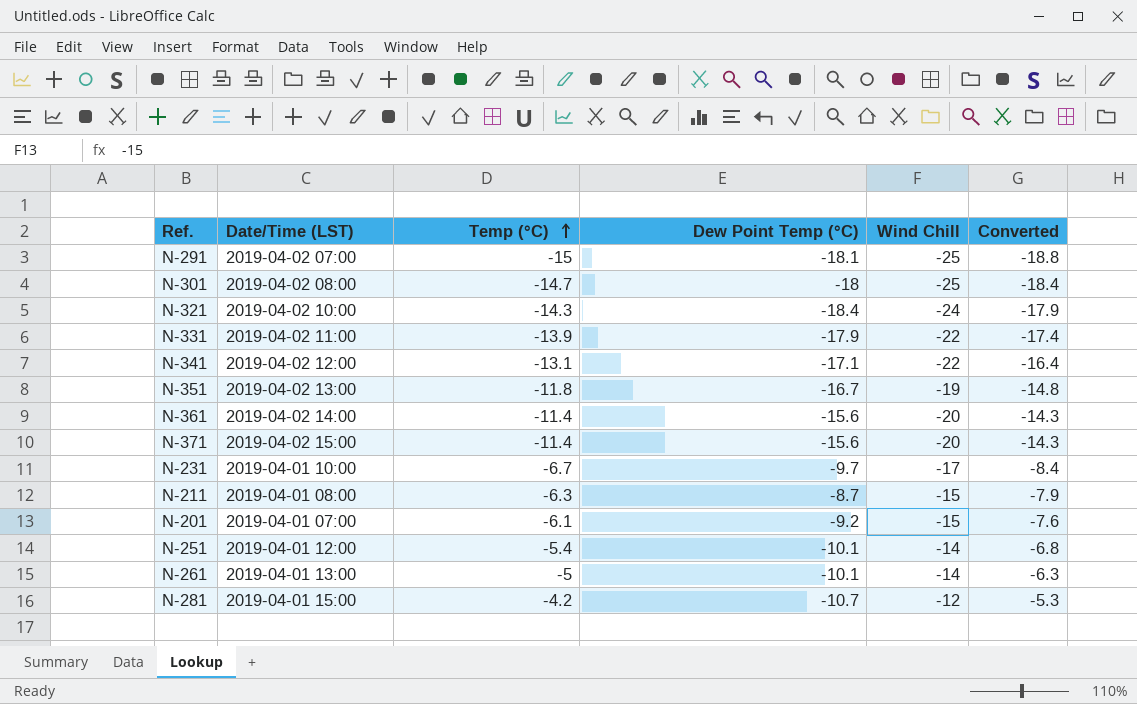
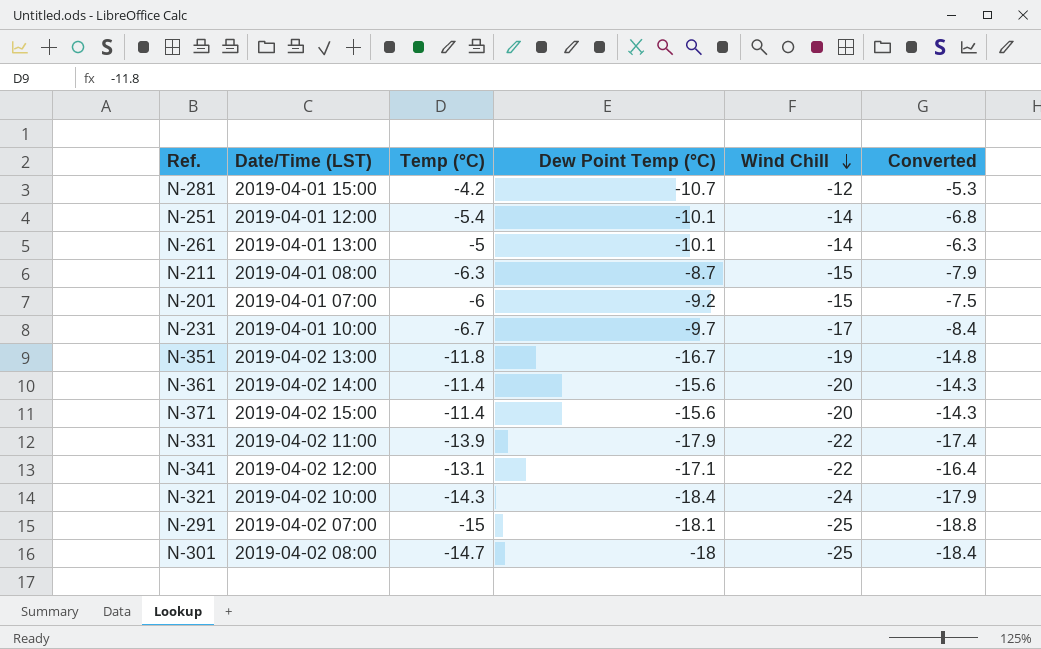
row order: Temp (°C) ascending -> Wind Chill descending
N-201 | Temp (°C): -6.1 -> -6
N-201 | Converted: -7.6 -> -7.5

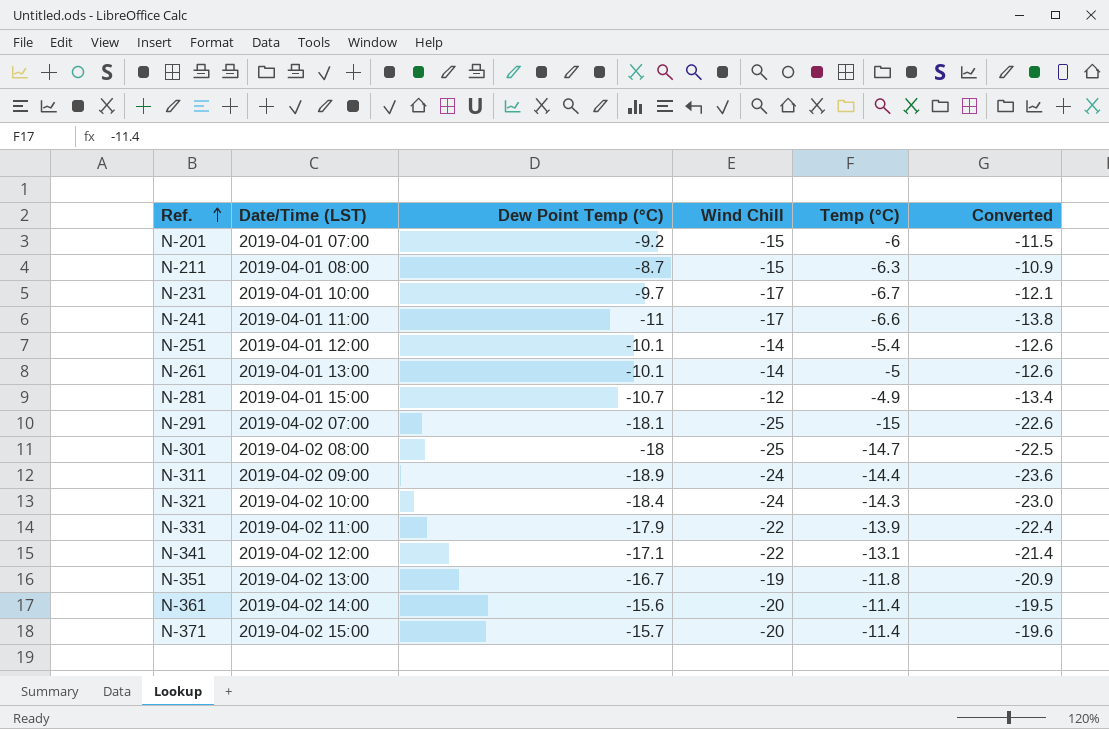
row order: Wind Chill descending -> Ref. ascending
column Temp (°C) | position: 3 -> 5
column Converted | formula: [Temp (°C)] * 1.25 -> [Dew Point Temp (°C)] * 1.25
row N-241: none -> 2019-04-01 11:00 | -11 | -17 | -6.6 | -13.8
N-281 | Temp (°C): -4.2 -> -4.9
row N-311: none -> 2019-04-02 09:00 | -18.9 | -24 | -14.4 | -23.6
N-371 | Dew Point Temp (°C): -15.6 -> -15.7

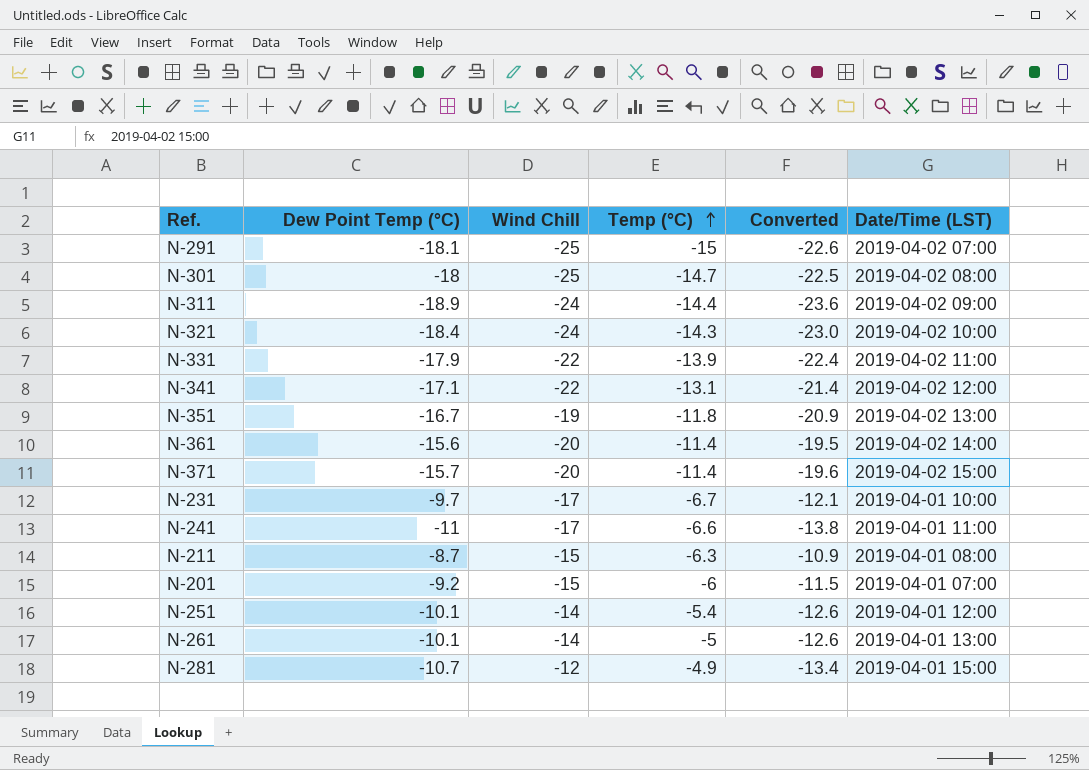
row order: Ref. ascending -> Temp (°C) ascending
column Date/Time (LST) | position: 2 -> 6

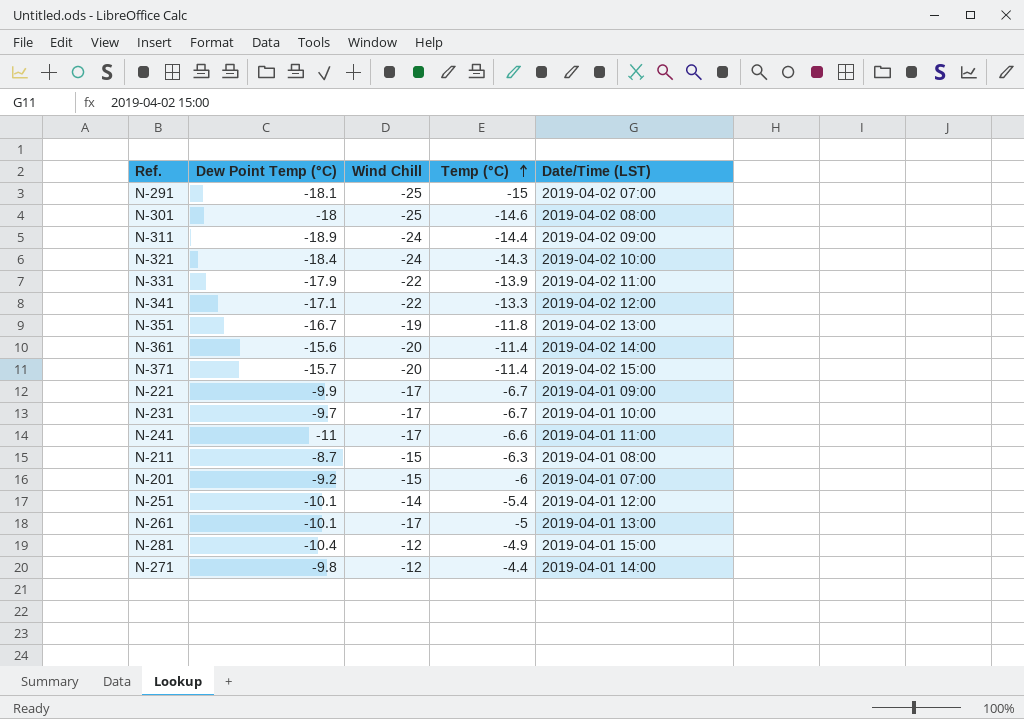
column Converted | formula: [Dew Point Temp (°C)] * 1.25 -> none
N-301 | Temp (°C): -14.7 -> -14.6
N-341 | Temp (°C): -13.1 -> -13.3
row N-221: none -> -9.9 | -17 | -6.7 | 2019-04-01 09:00
N-261 | Wind Chill: -14 -> -17
N-281 | Dew Point Temp (°C): -10.7 -> -10.4
row N-271: none -> -9.8 | -12 | -4.4 | 2019-04-01 14:00

